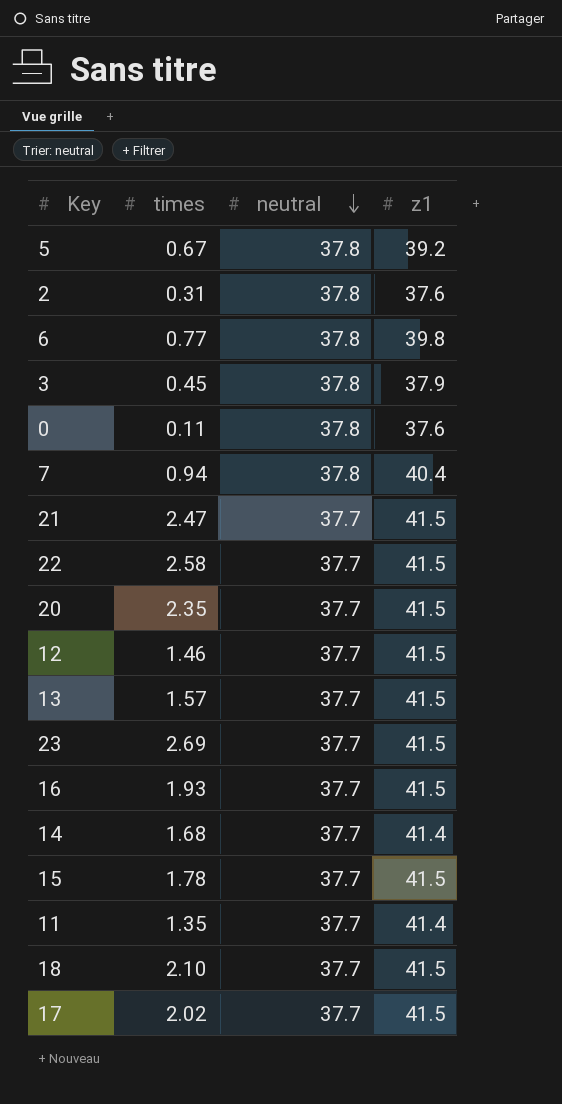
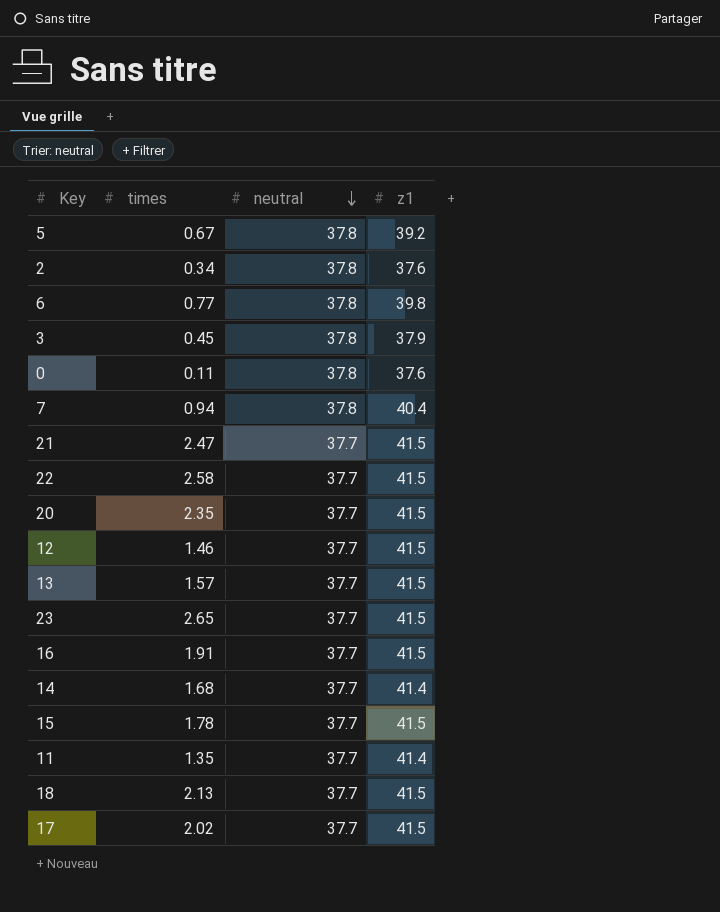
2 | times: 0.31 -> 0.34
23 | times: 2.69 -> 2.65
16 | times: 1.93 -> 1.91
18 | times: 2.10 -> 2.13

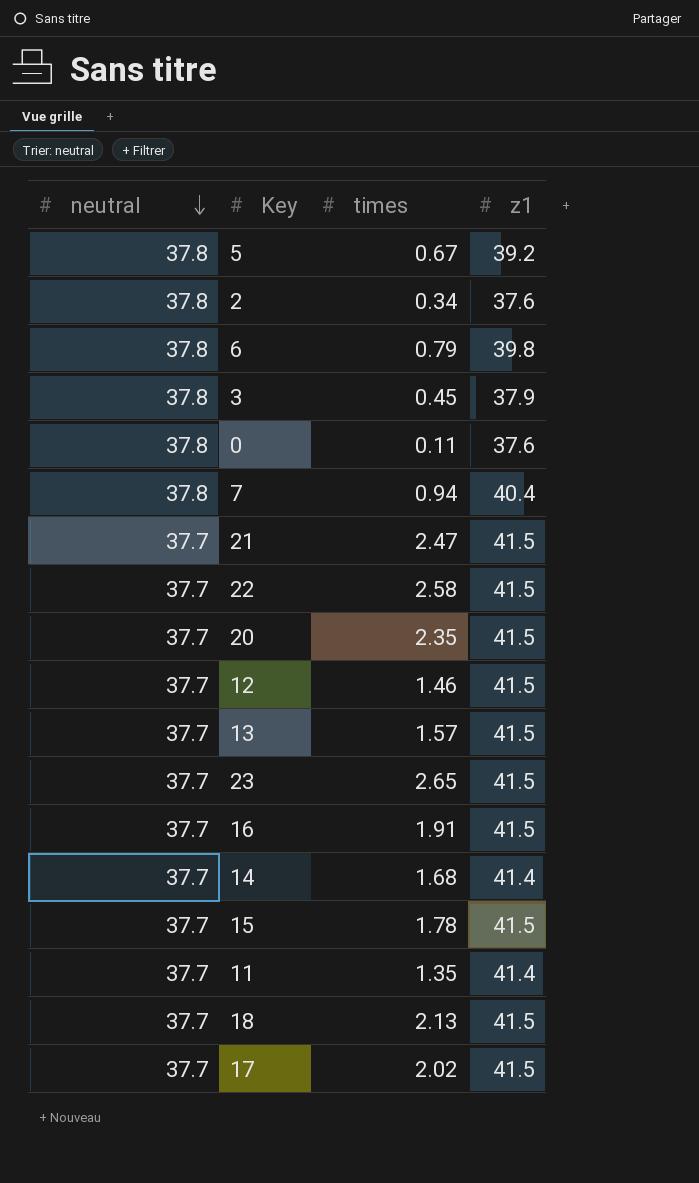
column neutral | position: 3 -> 1
6 | times: 0.77 -> 0.79

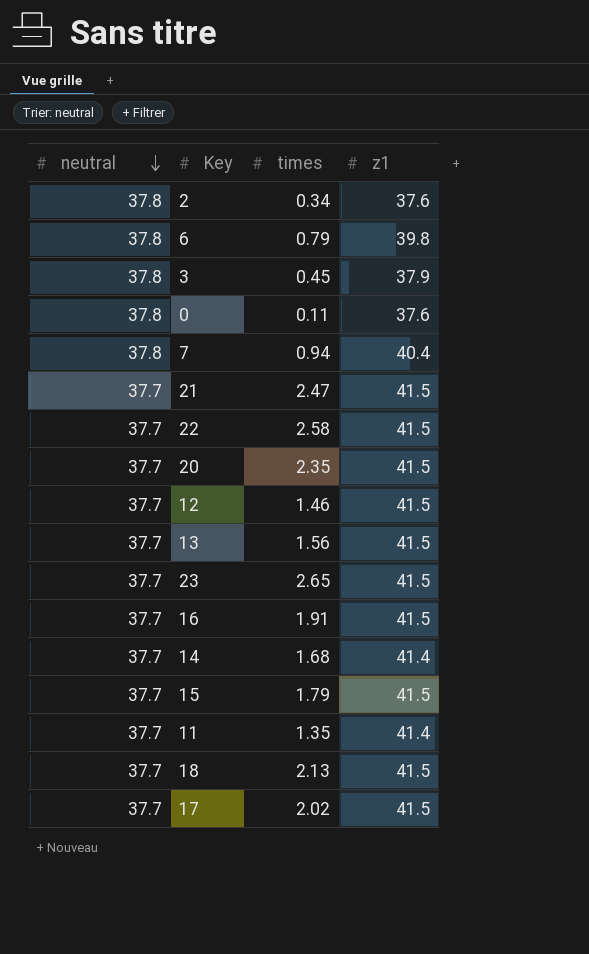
row 5: 37.8 | 0.67 | 39.2 -> none
13 | times: 1.57 -> 1.56
15 | times: 1.78 -> 1.79

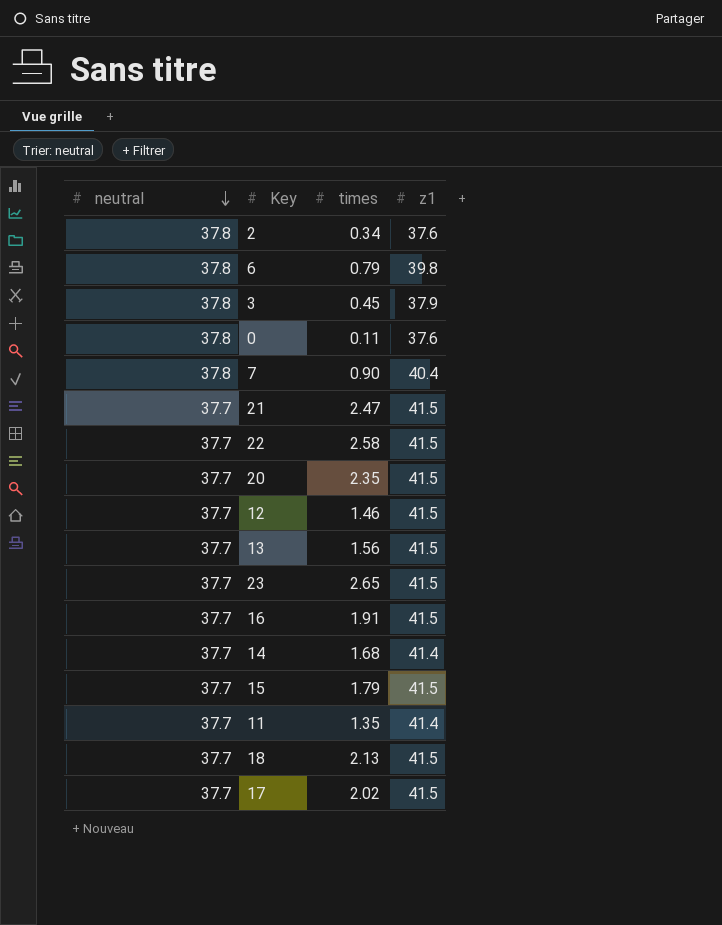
7 | times: 0.94 -> 0.90

